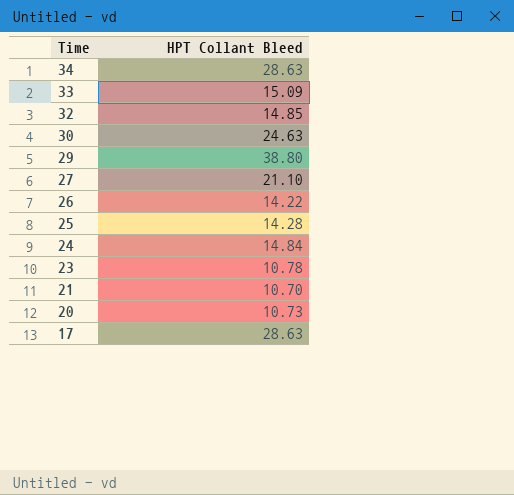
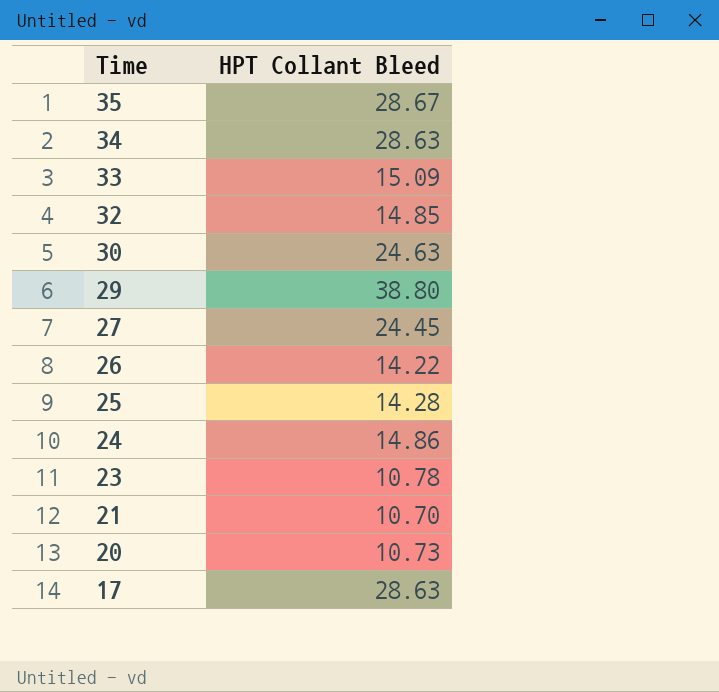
row 35: none -> 28.67
27 | HPT Collant Bleed: 21.10 -> 24.45
24 | HPT Collant Bleed: 14.84 -> 14.86

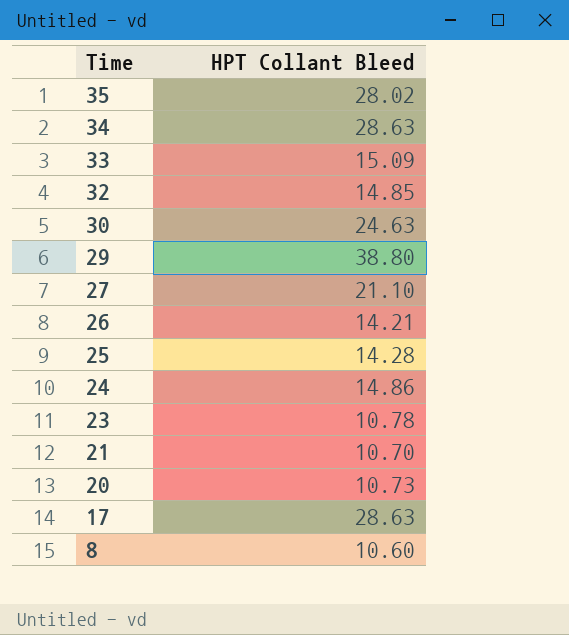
35 | HPT Collant Bleed: 28.67 -> 28.02
27 | HPT Collant Bleed: 24.45 -> 21.10
26 | HPT Collant Bleed: 14.22 -> 14.21
row 8: none -> 10.60

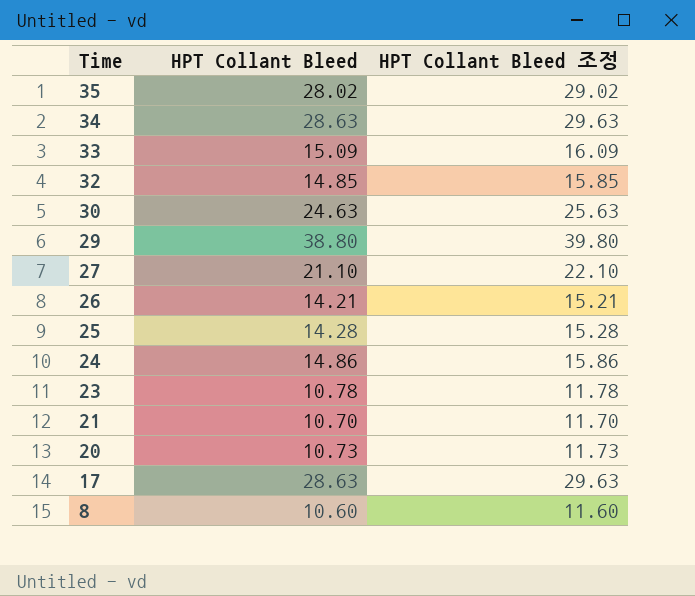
column HPT Collant Bleed 조정 | formula: none -> [HPT Collant Bleed] + 1

